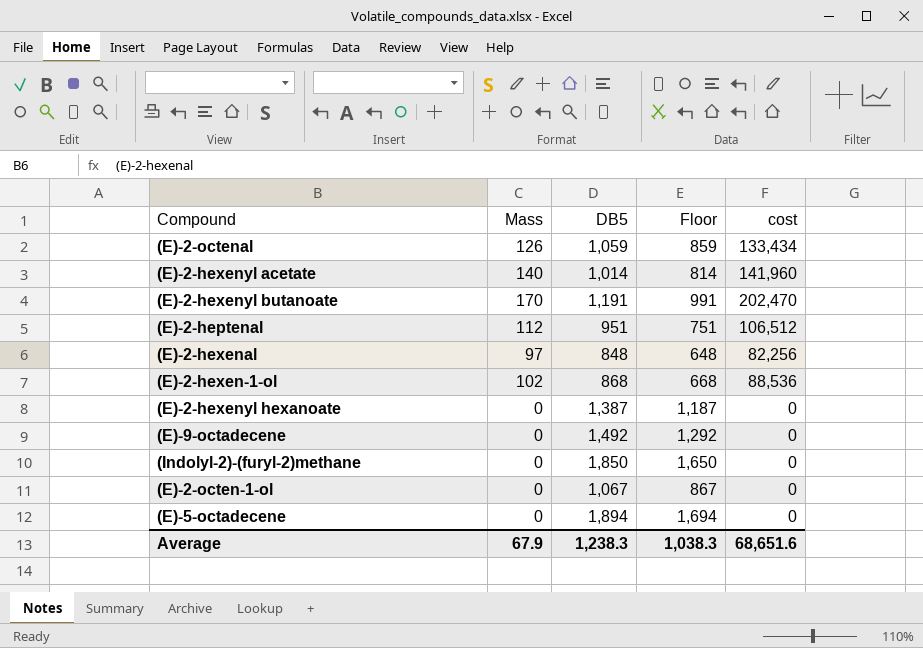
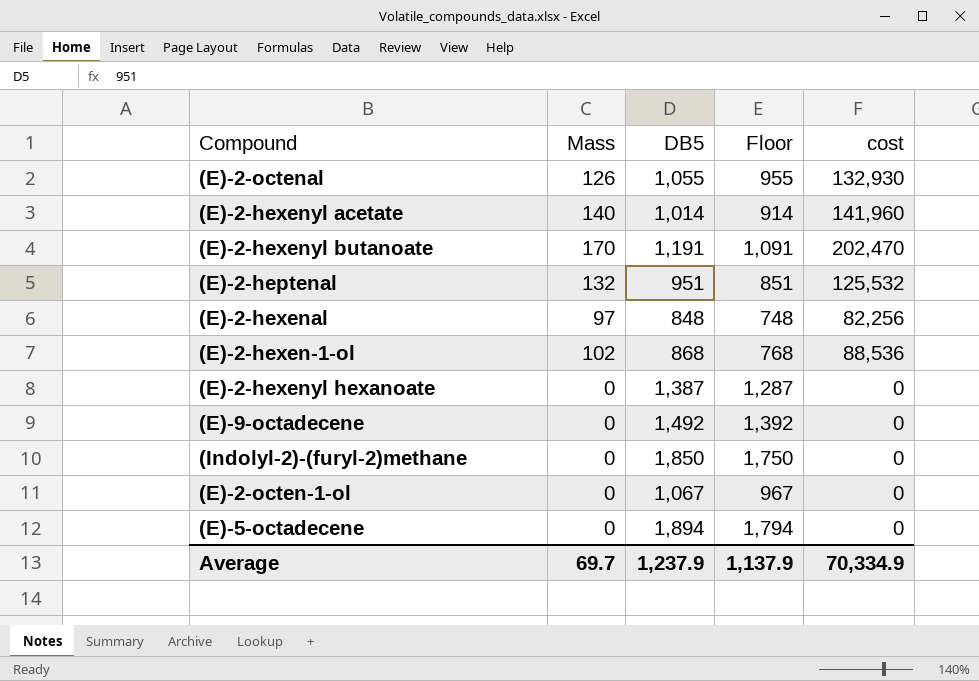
column Floor | formula: [DB5] - 200 -> [DB5] - 100
(E)-2-octenal | DB5: 1,059 -> 1,055
(E)-2-octenal | cost: 133,434 -> 132,930
(E)-2-heptenal | Mass: 112 -> 132
(E)-2-heptenal | cost: 106,512 -> 125,532
Average | Mass: 67.9 -> 69.7
Average | DB5: 1,238.3 -> 1,237.9
Average | Floor: 1,038.3 -> 1,137.9
Average | cost: 68,651.6 -> 70,334.9

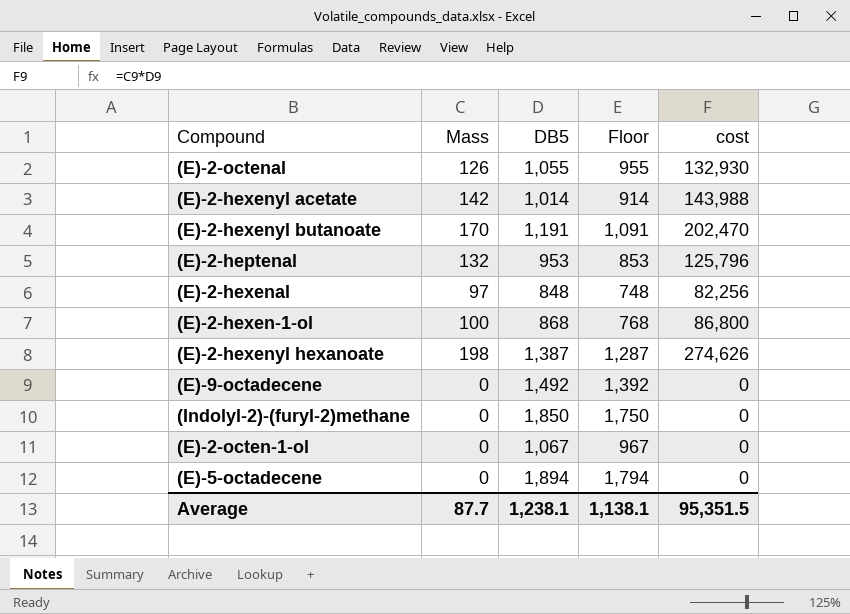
(E)-2-hexenyl acetate | Mass: 140 -> 142
(E)-2-hexenyl acetate | cost: 141,960 -> 143,988
(E)-2-heptenal | DB5: 951 -> 953
(E)-2-heptenal | Floor: 851 -> 853
(E)-2-heptenal | cost: 125,532 -> 125,796
(E)-2-hexen-1-ol | Mass: 102 -> 100
(E)-2-hexen-1-ol | cost: 88,536 -> 86,800
(E)-2-hexenyl hexanoate | Mass: 0 -> 198
(E)-2-hexenyl hexanoate | cost: 0 -> 274,626
Average | Mass: 69.7 -> 87.7
Average | DB5: 1,237.9 -> 1,238.1
Average | Floor: 1,137.9 -> 1,138.1
Average | cost: 70,334.9 -> 95,351.5

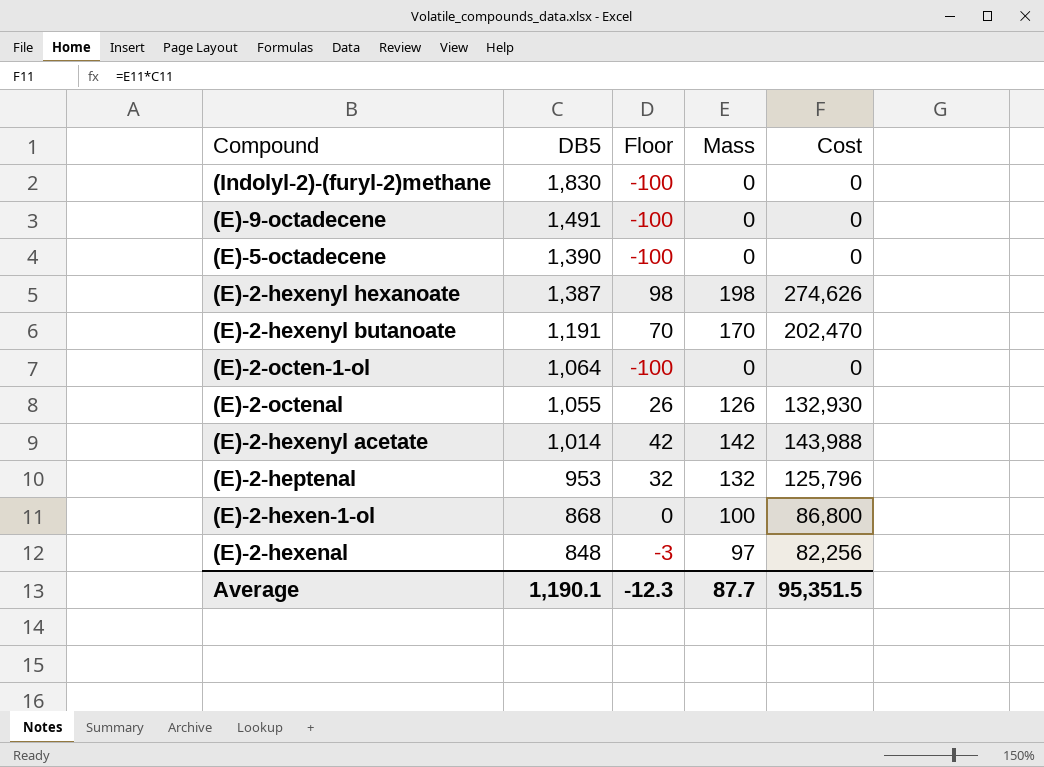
row order: none -> DB5 descending
column Floor | formula: [DB5] - 100 -> [Mass] - 100
column Mass | position: 2 -> 4
column name: cost -> Cost
(Indolyl-2)-(furyl-2)methane | DB5: 1,850 -> 1,830
(E)-9-octadecene | DB5: 1,492 -> 1,491
(E)-5-octadecene | DB5: 1,894 -> 1,390
(E)-2-octen-1-ol | DB5: 1,067 -> 1,064
Average | DB5: 1,238.1 -> 1,190.1
Average | Floor: 1,138.1 -> -12.3

